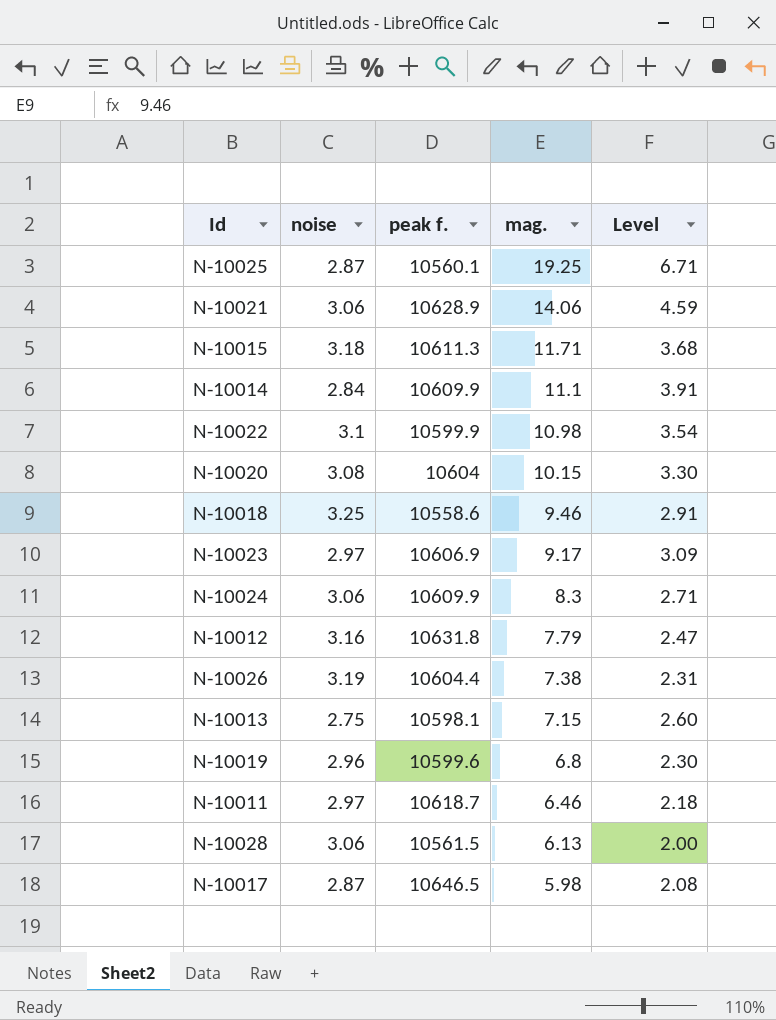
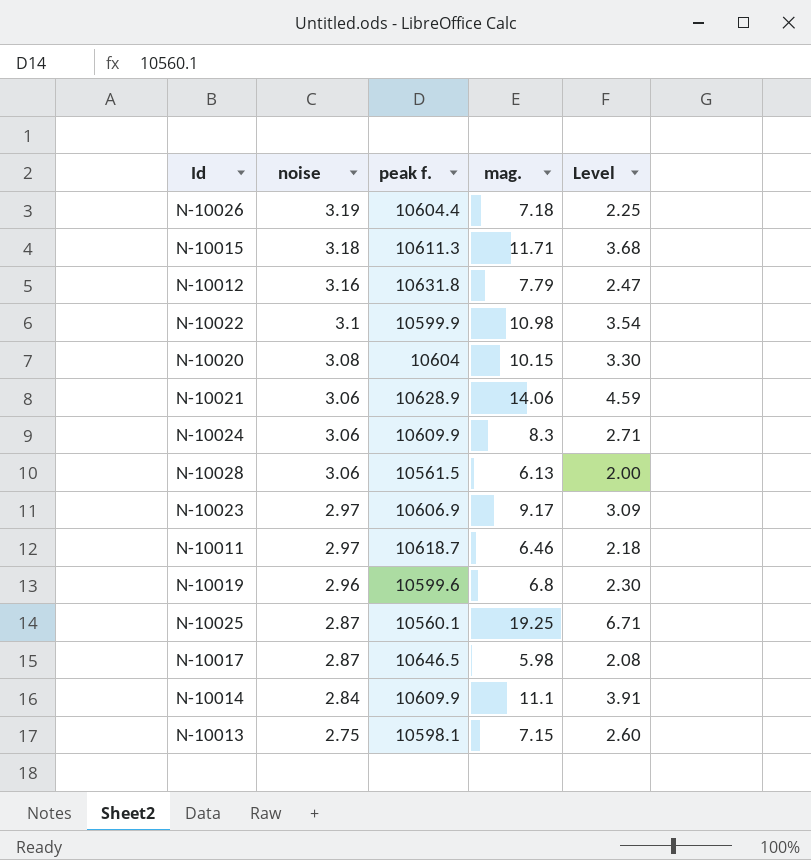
row order: mag. descending -> noise descending
row N-10018: 3.25 | 10558.6 | 9.46 | 2.91 -> none
N-10026 | mag.: 7.38 -> 7.18
N-10026 | Level: 2.31 -> 2.25

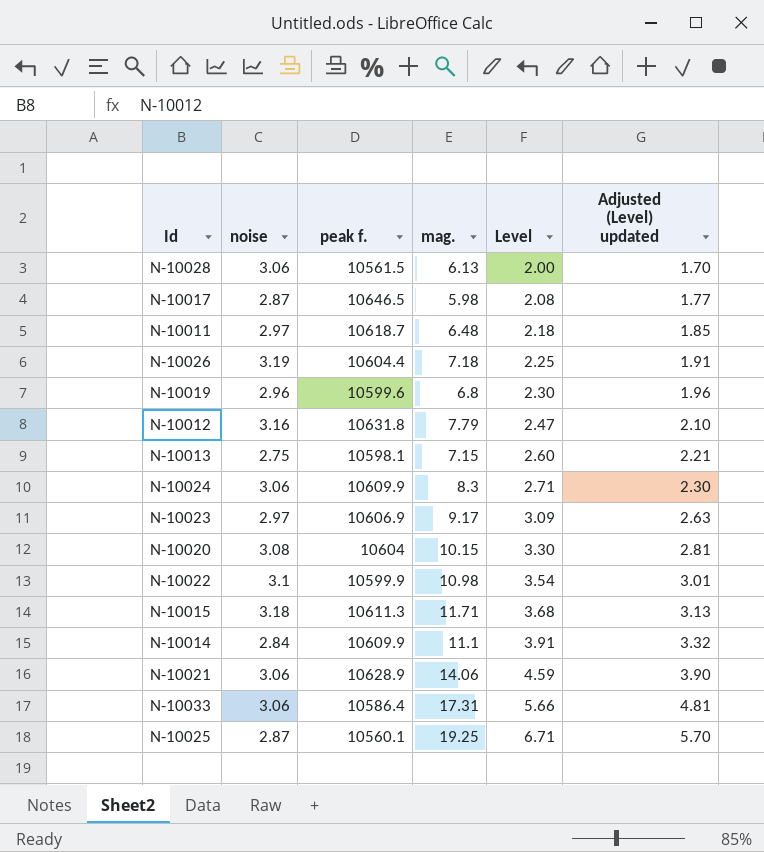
row order: noise descending -> Level ascending
column Adjusted (Level) updated | formula: none -> [Level] * 0.85
N-10011 | mag.: 6.46 -> 6.48
row N-10033: none -> 3.06 | 10586.4 | 17.31 | 5.66 | 4.81

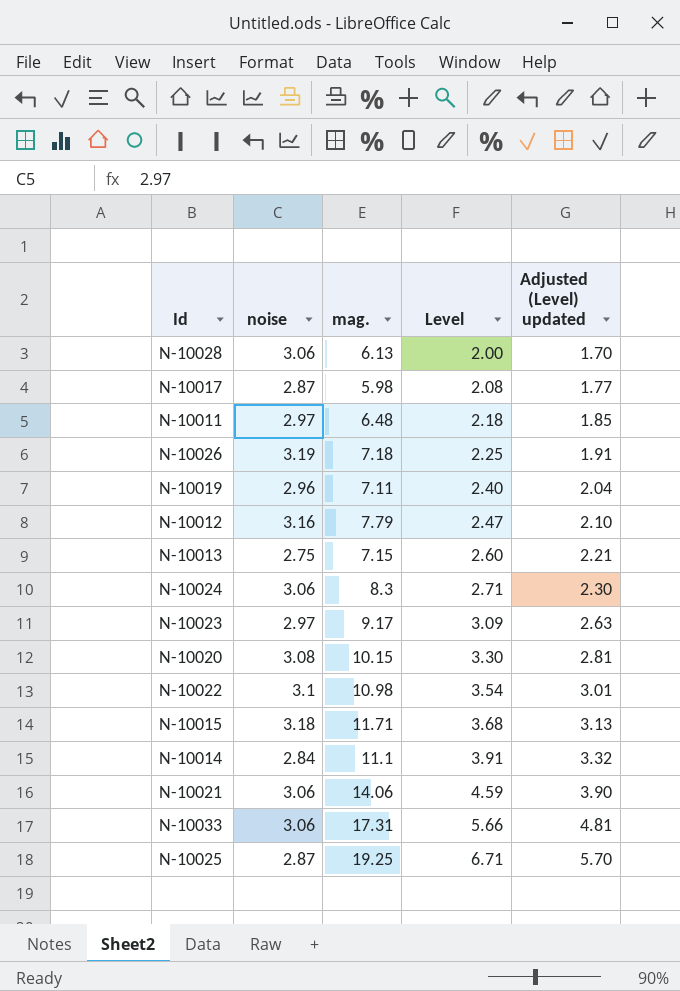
column peak f. | position: 3 -> none
N-10019 | mag.: 6.8 -> 7.11
N-10019 | Level: 2.30 -> 2.40
N-10019 | Adjusted (Level) updated: 1.96 -> 2.04

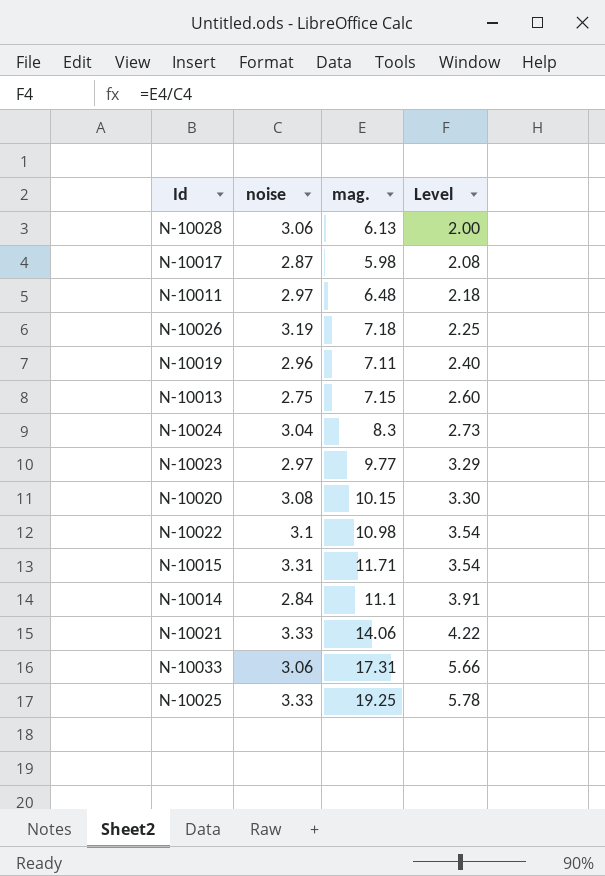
column Adjusted (Level) updated | formula: [Level] * 0.85 -> none
row N-10012: 3.16 | 7.79 | 2.47 | 2.10 -> none
N-10024 | noise: 3.06 -> 3.04
N-10024 | Level: 2.71 -> 2.73
N-10023 | mag.: 9.17 -> 9.77
N-10023 | Level: 3.09 -> 3.29
N-10015 | noise: 3.18 -> 3.31
N-10015 | Level: 3.68 -> 3.54
N-10021 | noise: 3.06 -> 3.33
N-10021 | Level: 4.59 -> 4.22
N-10025 | noise: 2.87 -> 3.33
N-10025 | Level: 6.71 -> 5.78

